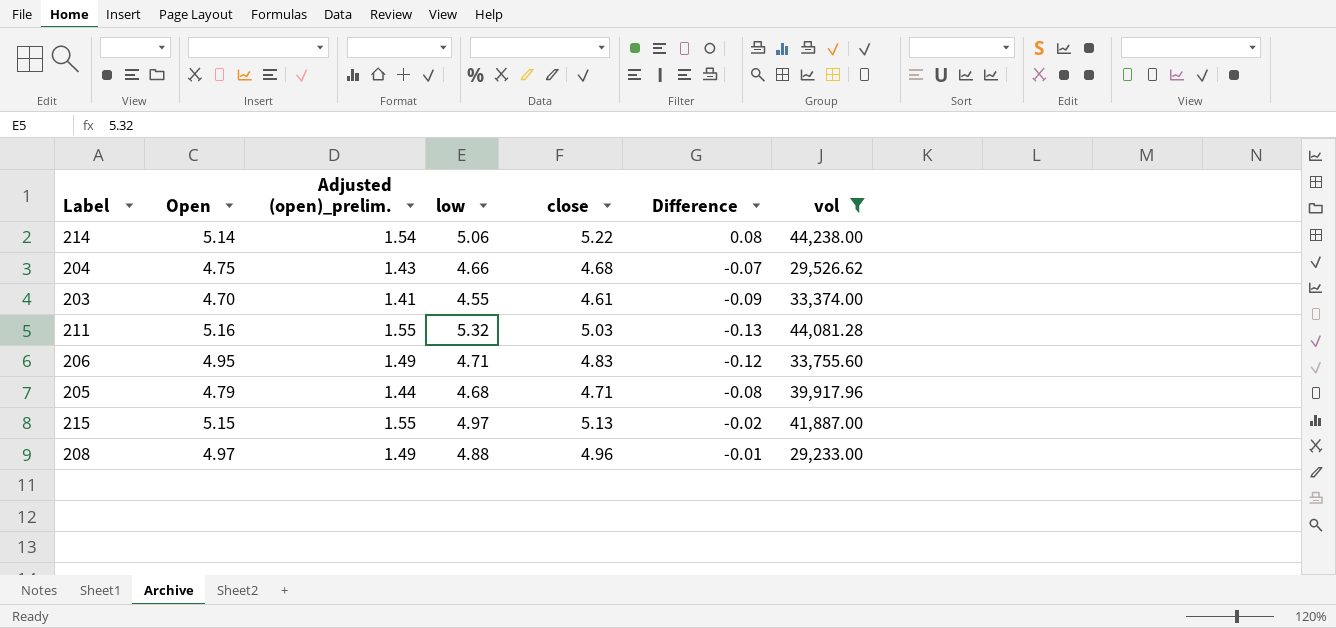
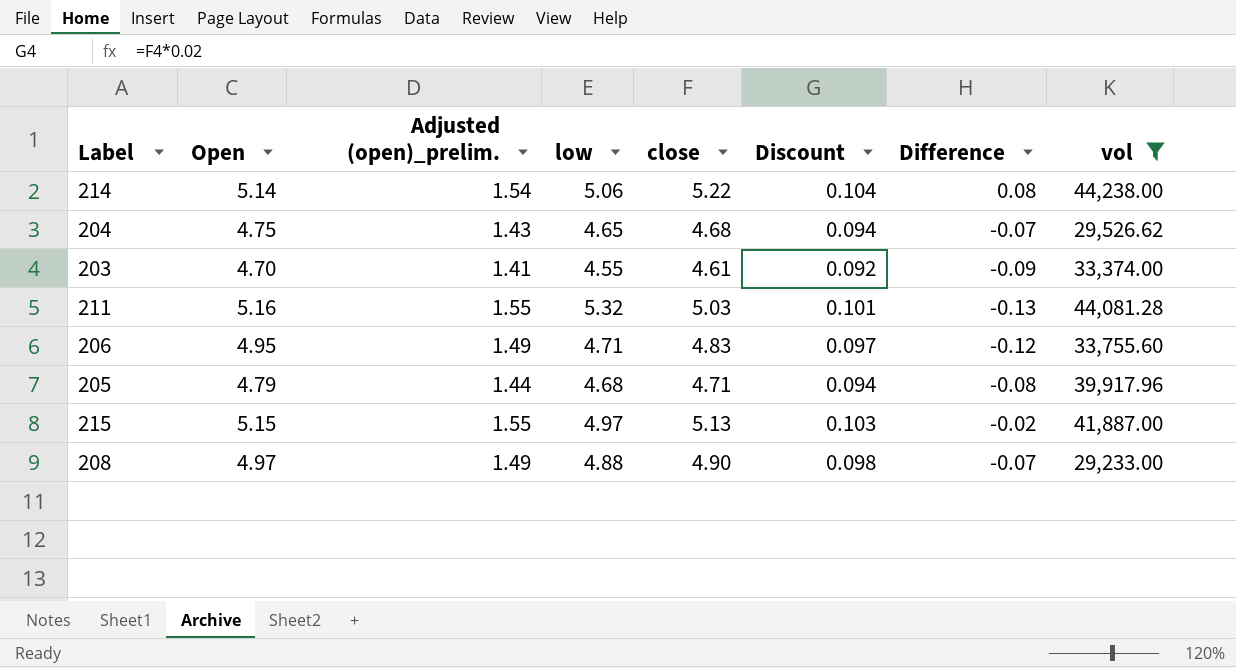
column Discount | formula: none -> [close] * 0.02
204 | low: 4.66 -> 4.65
208 | close: 4.96 -> 4.90
208 | Difference: -0.01 -> -0.07

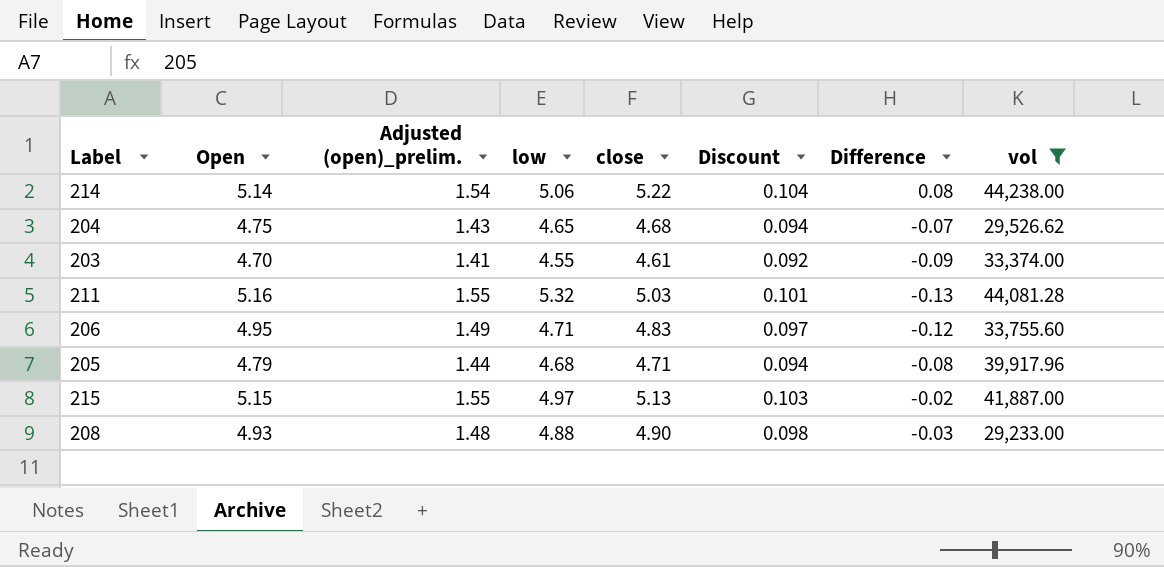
208 | Open: 4.97 -> 4.93
208 | Adjusted (open)_prelim.: 1.49 -> 1.48
208 | Difference: -0.07 -> -0.03

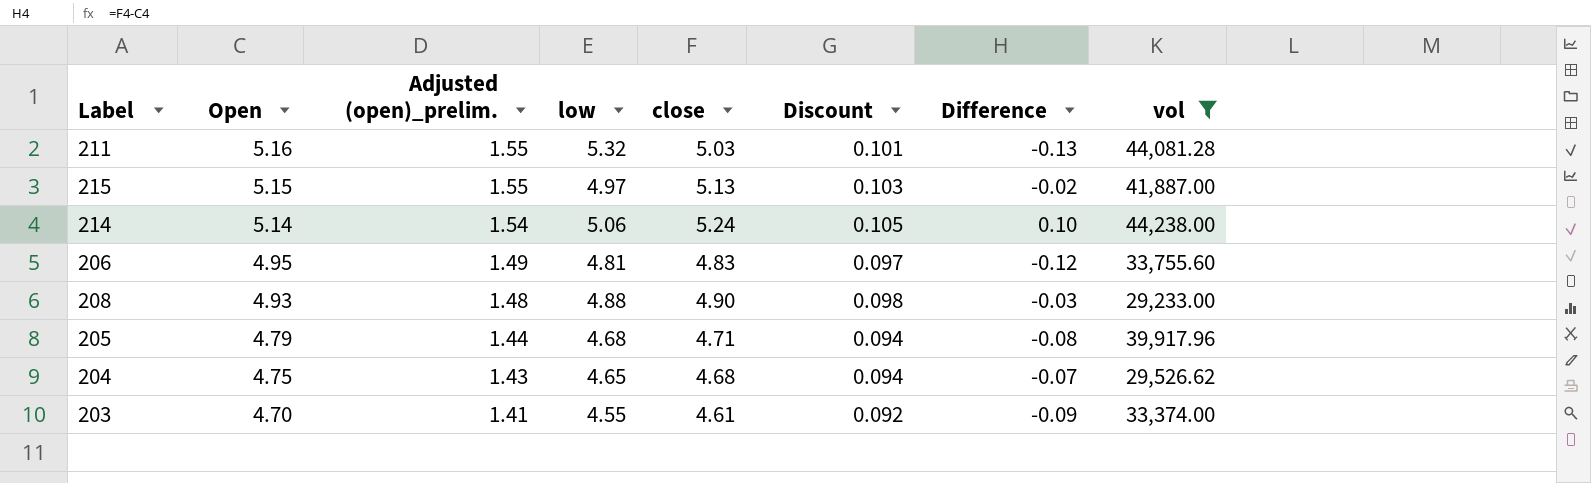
row order: none -> Open descending
214 | close: 5.22 -> 5.24
214 | Discount: 0.104 -> 0.105
214 | Difference: 0.08 -> 0.10
206 | low: 4.71 -> 4.81

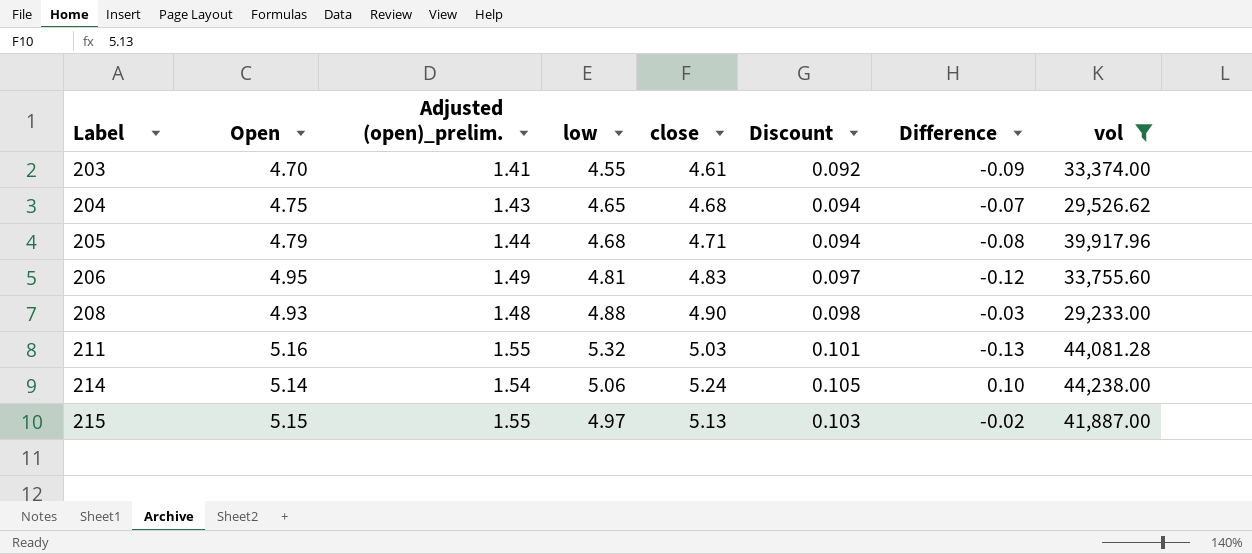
row order: Open descending -> Label ascending

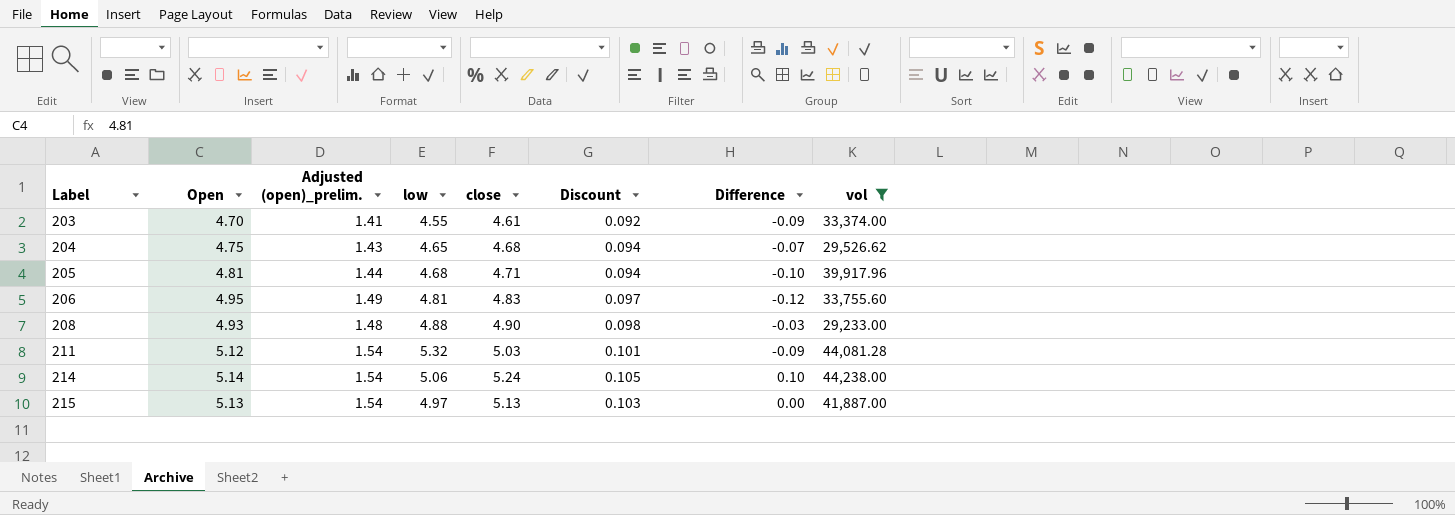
205 | Open: 4.79 -> 4.81
205 | Difference: -0.08 -> -0.10
211 | Open: 5.16 -> 5.12
211 | Adjusted (open)_prelim.: 1.55 -> 1.54
211 | Difference: -0.13 -> -0.09
215 | Open: 5.15 -> 5.13
215 | Adjusted (open)_prelim.: 1.55 -> 1.54
215 | Difference: -0.02 -> 0.00

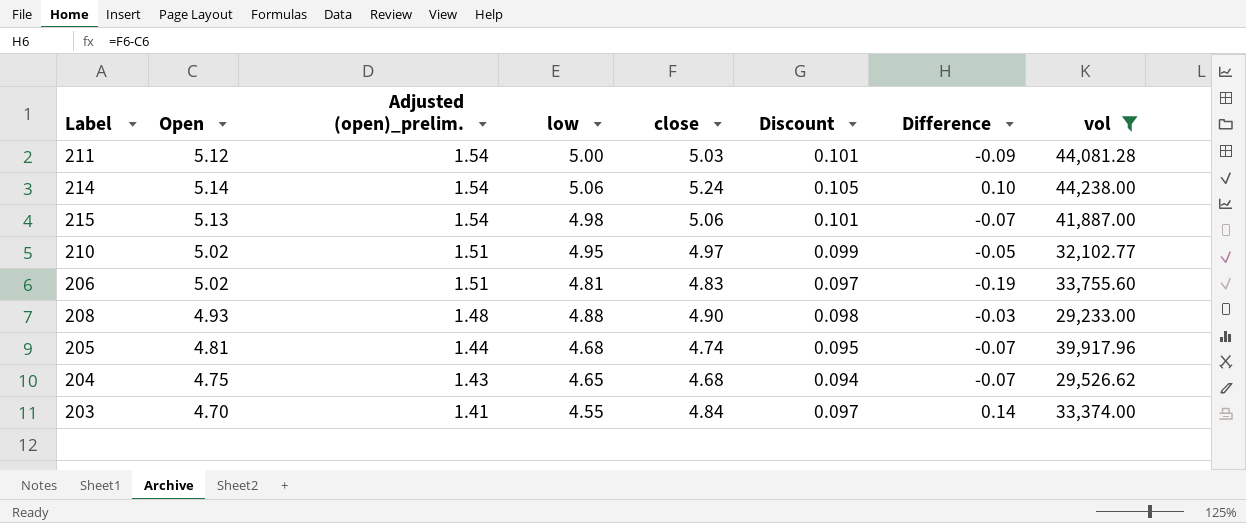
row order: Label ascending -> Adjusted (open)_prelim. descending
211 | low: 5.32 -> 5.00
215 | low: 4.97 -> 4.98
215 | close: 5.13 -> 5.06
215 | Discount: 0.103 -> 0.101
215 | Difference: 0.00 -> -0.07
row 210: none -> 5.02 | 1.51 | 4.95 | 4.97 | 0.099 | -0.05 | 32,102.77
206 | Open: 4.95 -> 5.02
206 | Adjusted (open)_prelim.: 1.49 -> 1.51
206 | Difference: -0.12 -> -0.19
205 | close: 4.71 -> 4.74
205 | Discount: 0.094 -> 0.095
205 | Difference: -0.10 -> -0.07
203 | close: 4.61 -> 4.84
203 | Discount: 0.092 -> 0.097
203 | Difference: -0.09 -> 0.14

